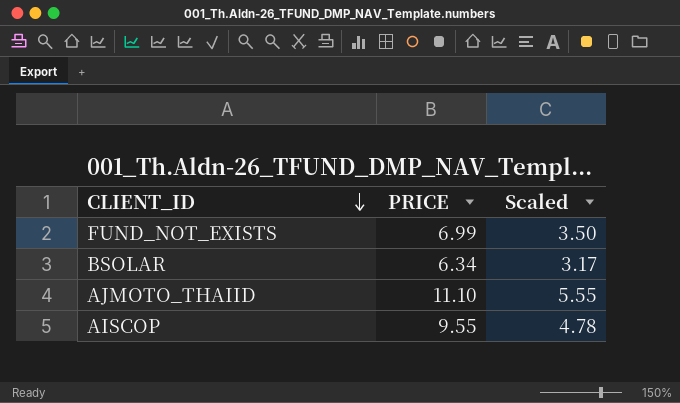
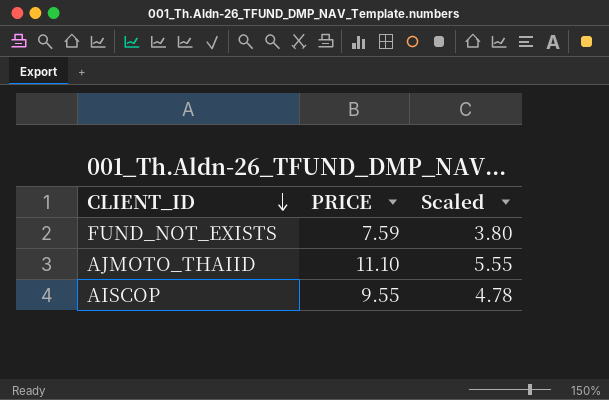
row BSOLAR: 6.34 | 3.17 -> none
FUND_NOT_EXISTS | PRICE: 6.99 -> 7.59
FUND_NOT_EXISTS | Scaled: 3.50 -> 3.80

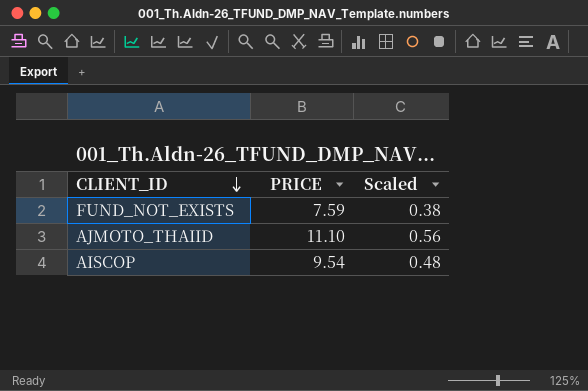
column Scaled | formula: [PRICE] * 0.5 -> [PRICE] * 0.05
AISCOP | PRICE: 9.55 -> 9.54

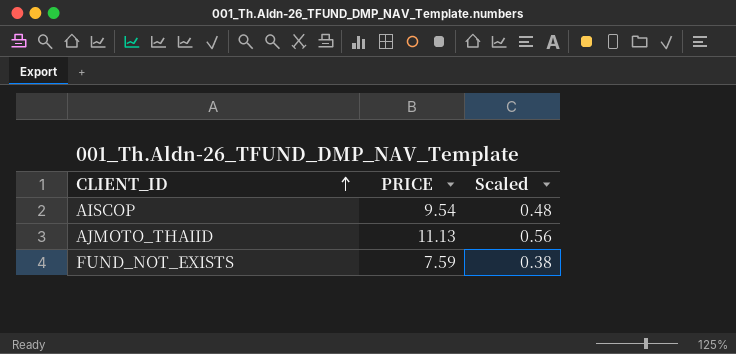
row order: CLIENT_ID descending -> CLIENT_ID ascending
AJMOTO_THAIID | PRICE: 11.10 -> 11.13

